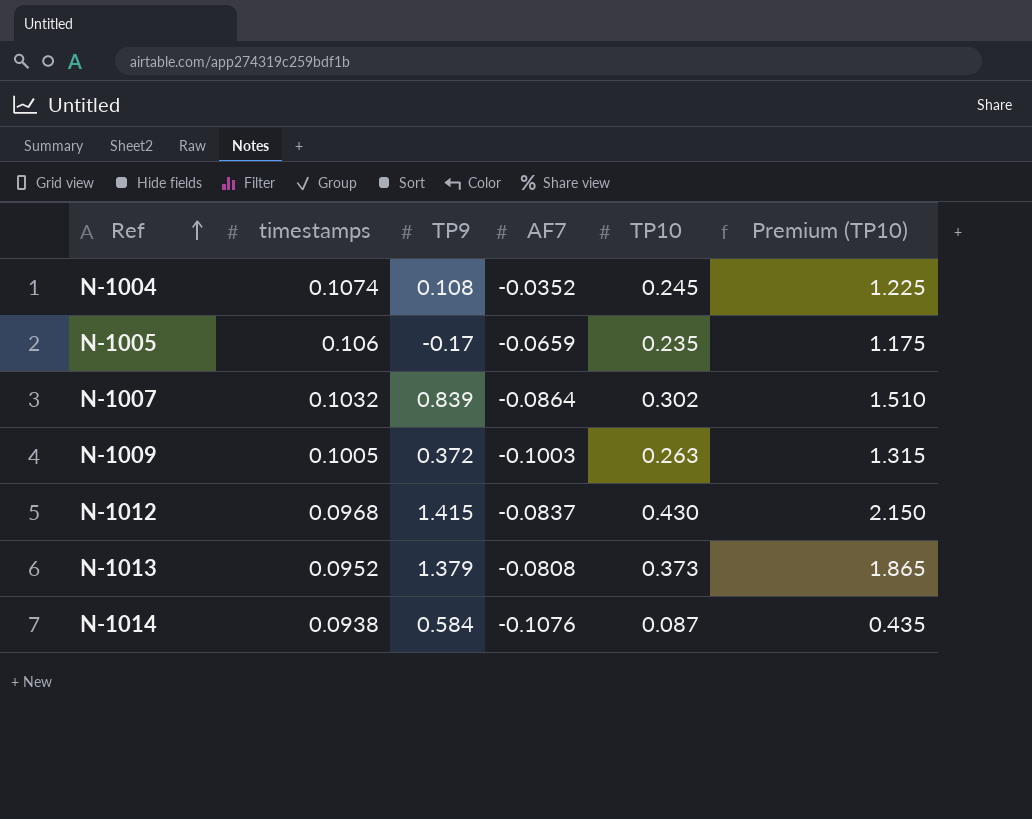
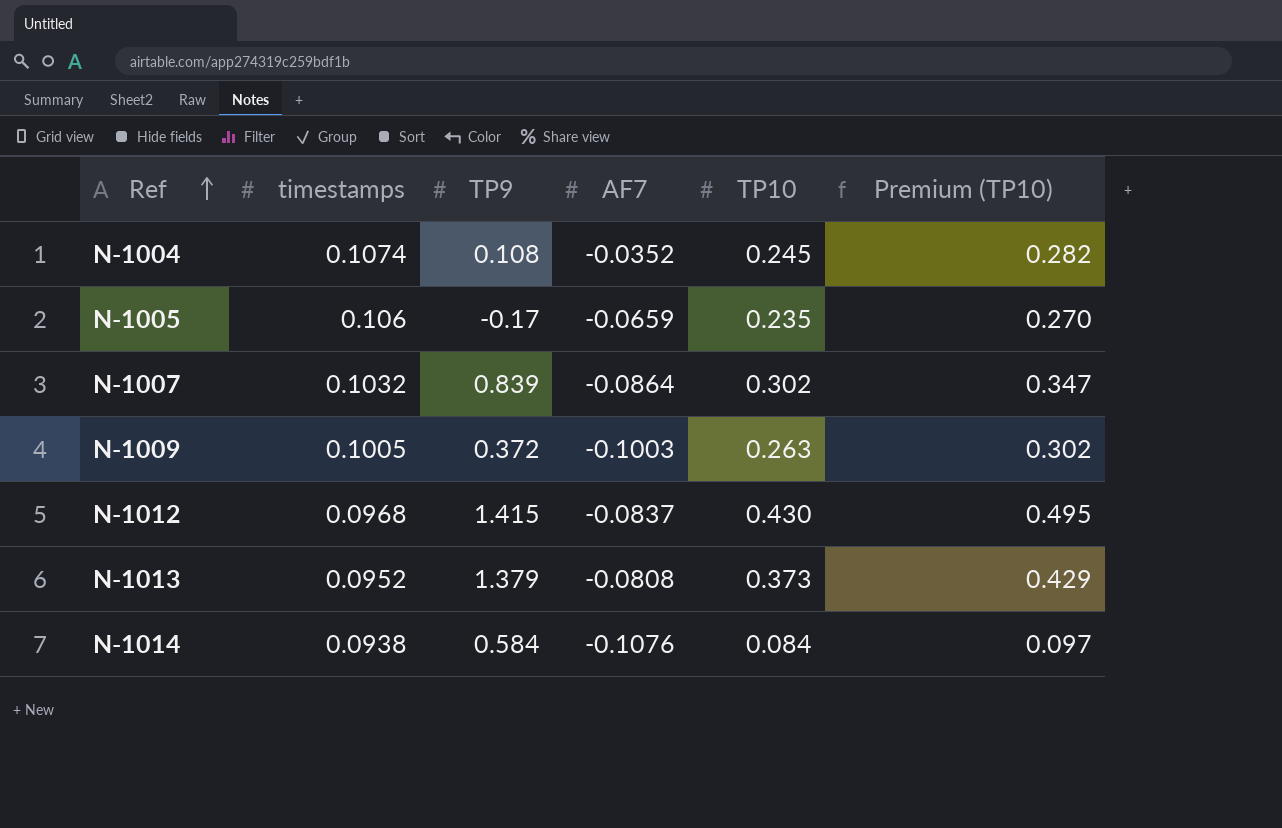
column Premium (TP10) | formula: [TP10] * 5 -> [TP10] * 1.15
N-1014 | TP10: 0.087 -> 0.084

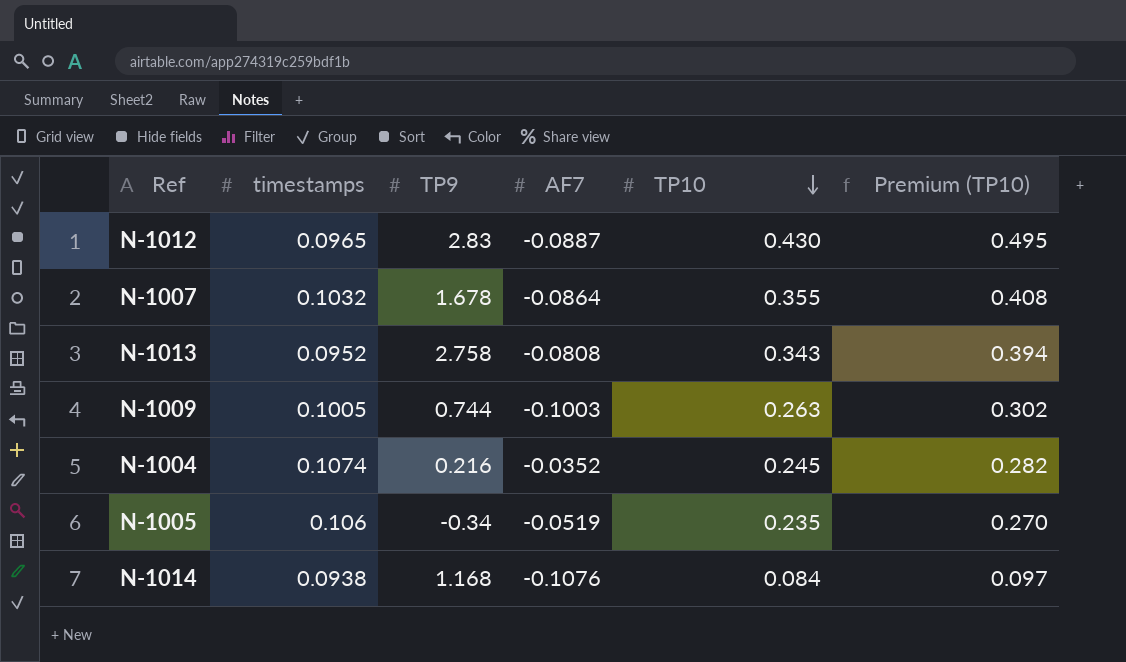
row order: Ref ascending -> TP10 descending
N-1012 | timestamps: 0.0968 -> 0.0965
N-1012 | TP9: 1.415 -> 2.83
N-1012 | AF7: -0.0837 -> -0.0887
N-1007 | TP9: 0.839 -> 1.678
N-1007 | TP10: 0.302 -> 0.355
N-1007 | Premium (TP10): 0.347 -> 0.408
N-1013 | TP9: 1.379 -> 2.758
N-1013 | TP10: 0.373 -> 0.343
N-1013 | Premium (TP10): 0.429 -> 0.394
N-1009 | TP9: 0.372 -> 0.744
N-1004 | TP9: 0.108 -> 0.216
N-1005 | TP9: -0.17 -> -0.34
N-1005 | AF7: -0.0659 -> -0.0519
N-1014 | TP9: 0.584 -> 1.168

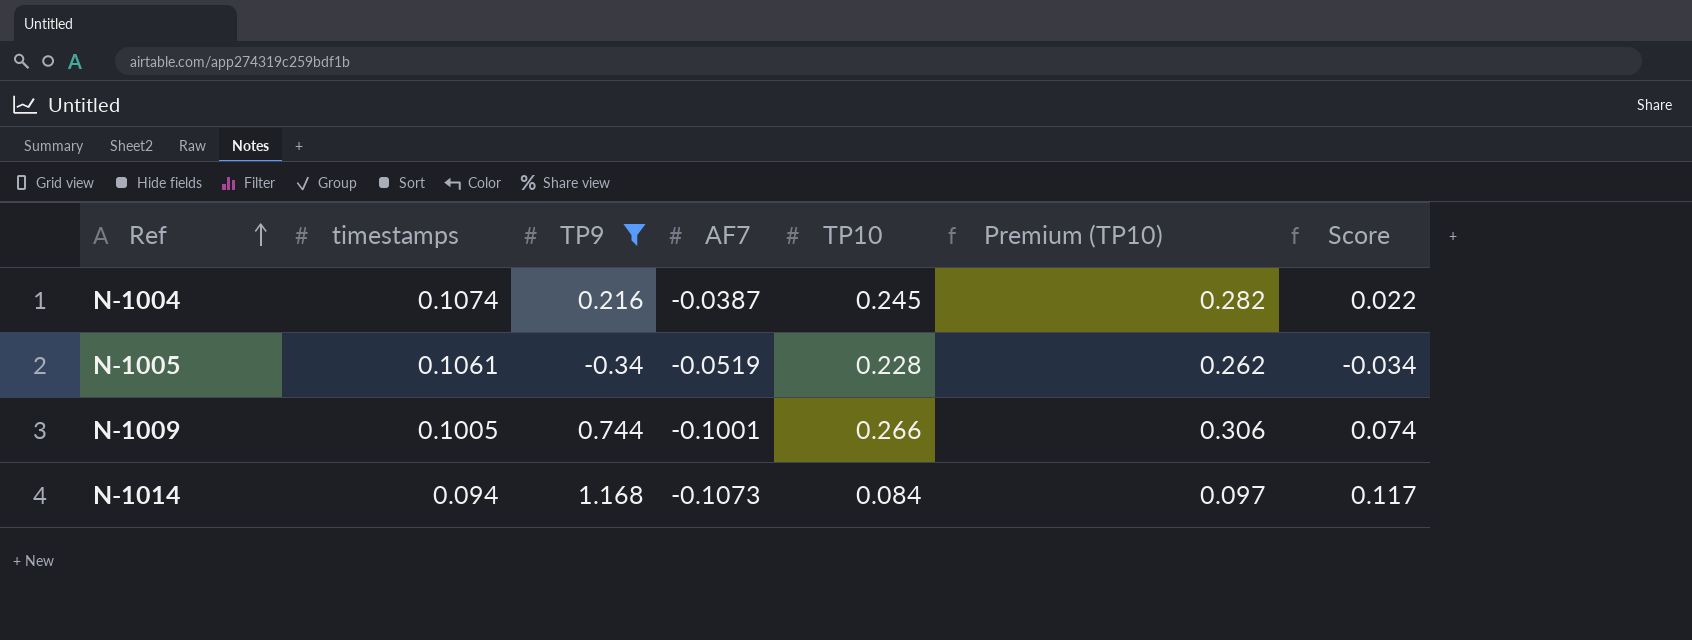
filter: none -> TP9 <= 1.168
row order: TP10 descending -> Ref ascending
column Score | formula: none -> [TP9] * 0.1
N-1004 | AF7: -0.0352 -> -0.0387
N-1005 | timestamps: 0.106 -> 0.1061
N-1005 | TP10: 0.235 -> 0.228
N-1005 | Premium (TP10): 0.270 -> 0.262
N-1009 | AF7: -0.1003 -> -0.1001
N-1009 | TP10: 0.263 -> 0.266
N-1009 | Premium (TP10): 0.302 -> 0.306
N-1014 | timestamps: 0.0938 -> 0.094
N-1014 | AF7: -0.1076 -> -0.1073

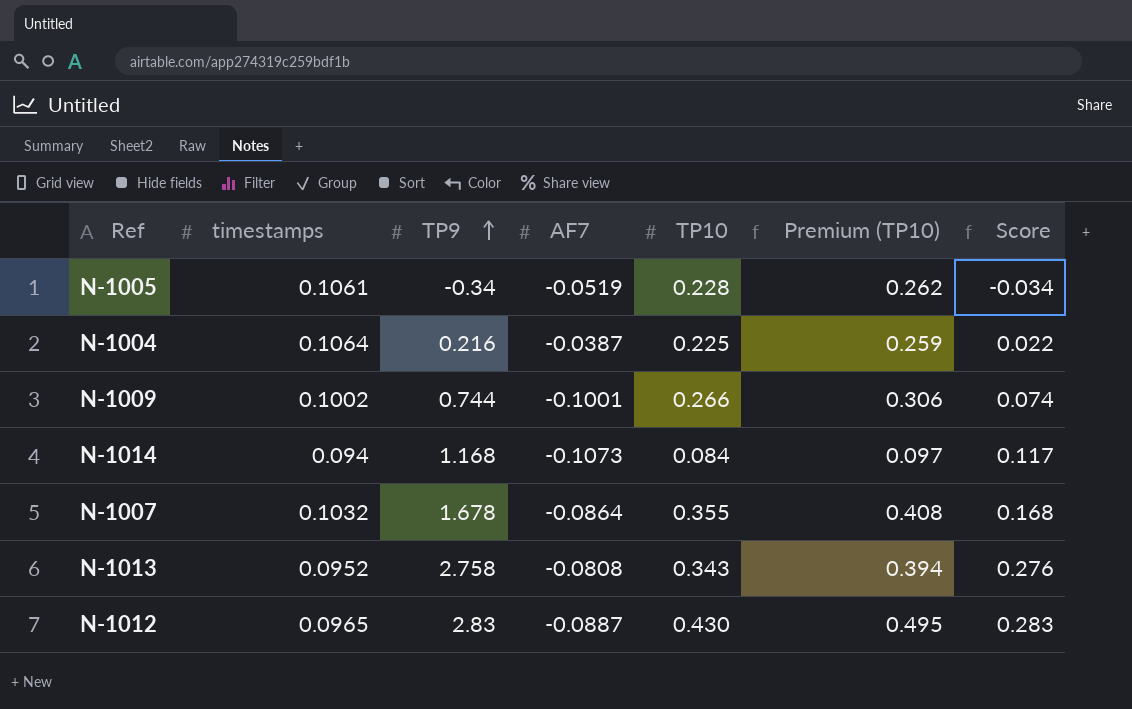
filter: TP9 <= 1.168 -> none
row order: Ref ascending -> TP9 ascending
N-1004 | timestamps: 0.1074 -> 0.1064
N-1004 | TP10: 0.245 -> 0.225
N-1004 | Premium (TP10): 0.282 -> 0.259
N-1009 | timestamps: 0.1005 -> 0.1002

